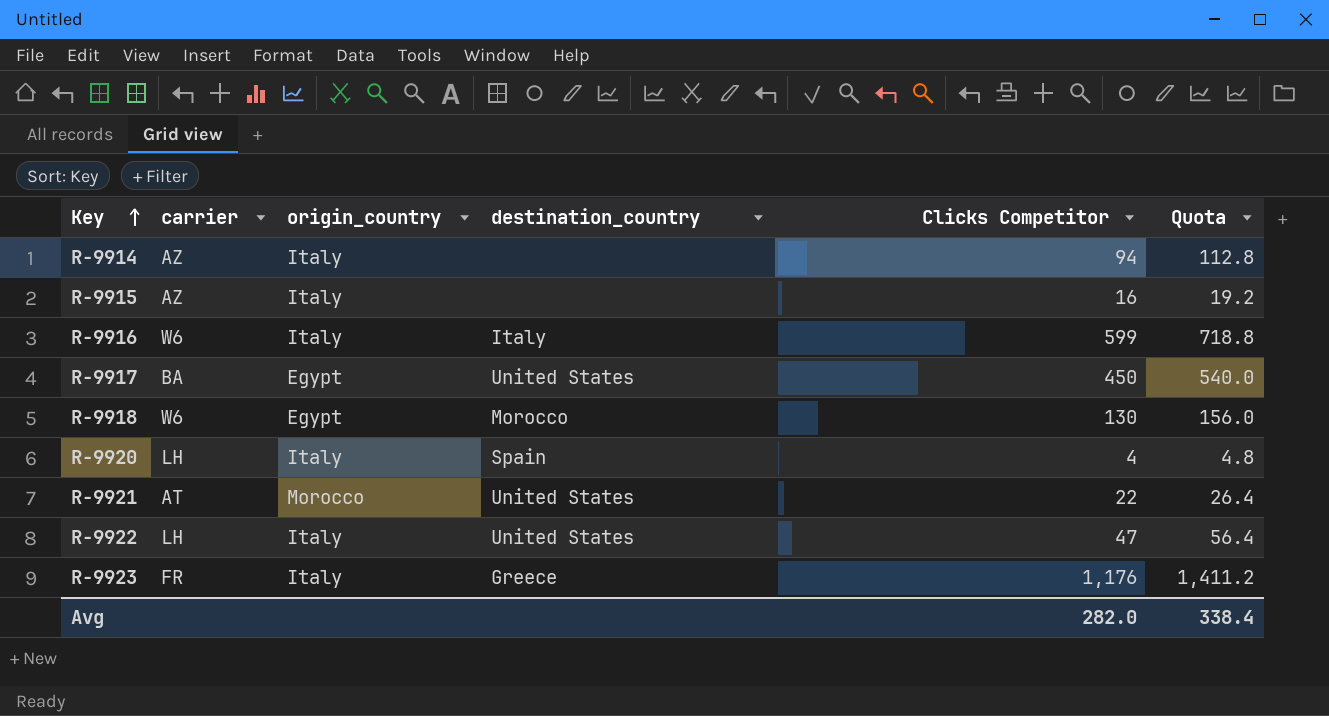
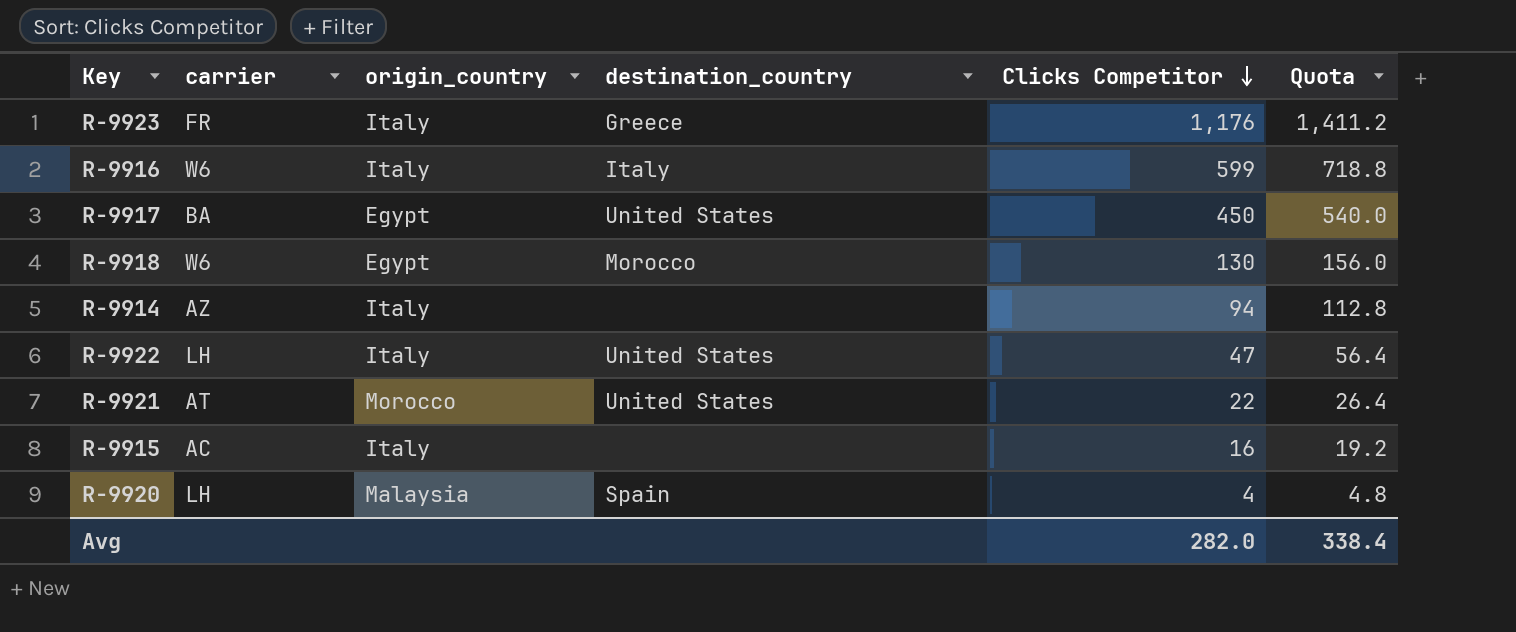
row order: Key ascending -> Clicks Competitor descending
R-9915 | carrier: AZ -> AC
R-9920 | origin_country: Italy -> Malaysia

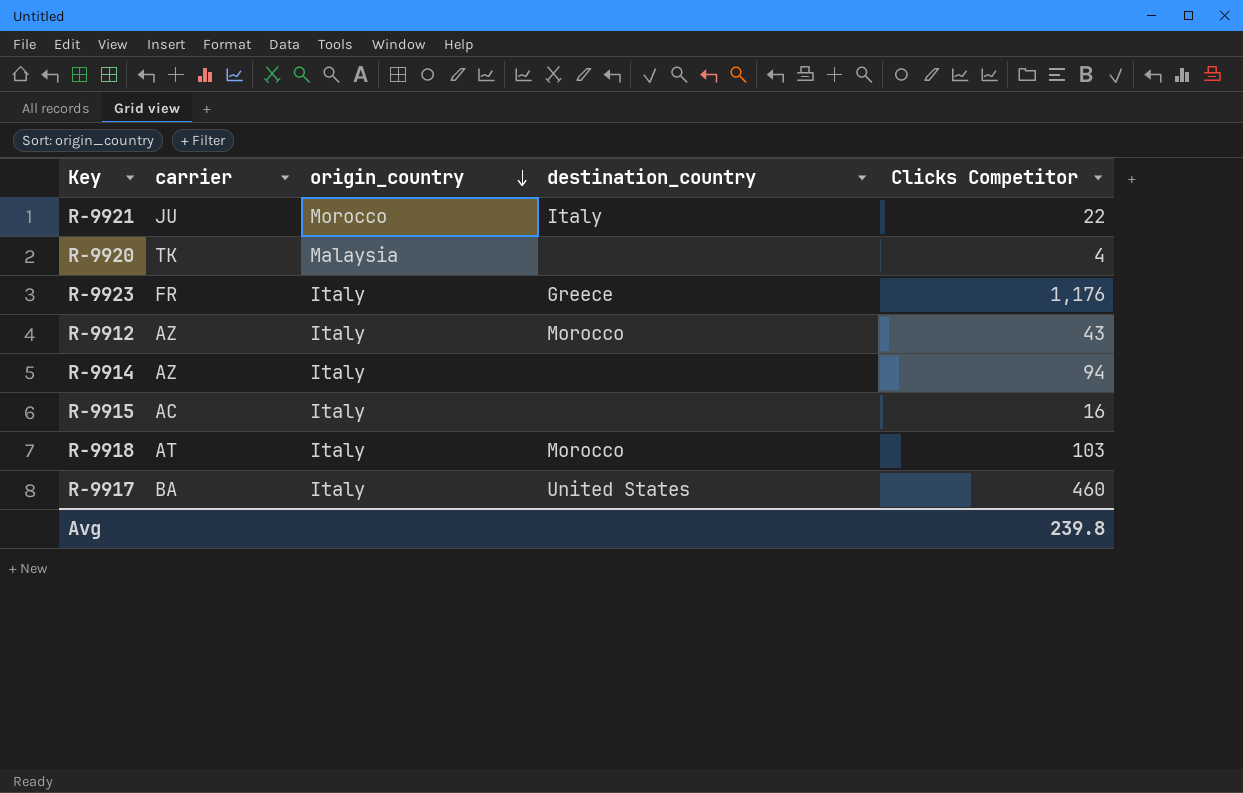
row order: Clicks Competitor descending -> origin_country descending
column Quota | formula: [Clicks Competitor] * 1.2 -> none
row R-9916: W6 | Italy | Italy | 599 | 718.8 -> none
row R-9922: LH | Italy | United States | 47 | 56.4 -> none
R-9921 | carrier: AT -> JU
R-9921 | destination_country: United States -> Italy
R-9920 | carrier: LH -> TK
R-9920 | destination_country: Spain -> none
row R-9912: none -> AZ | Italy | Morocco | 43
R-9918 | carrier: W6 -> AT
R-9918 | origin_country: Egypt -> Italy
R-9918 | Clicks Competitor: 130 -> 103
R-9917 | origin_country: Egypt -> Italy
R-9917 | Clicks Competitor: 450 -> 460
Avg | Clicks Competitor: 282.0 -> 239.8

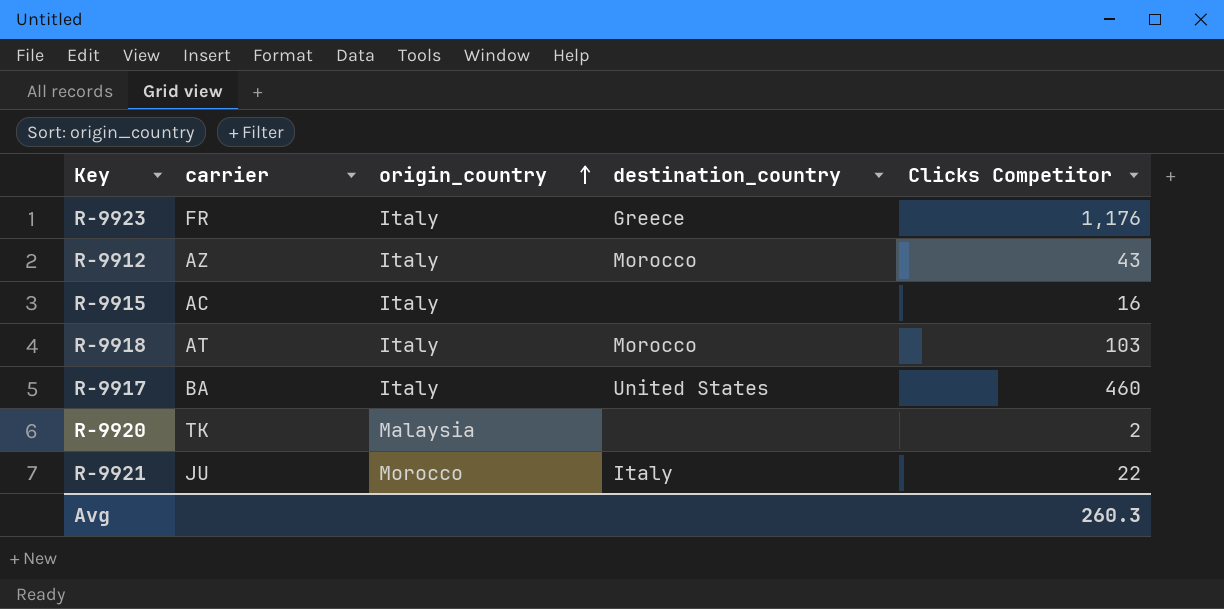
row order: origin_country descending -> origin_country ascending
row R-9914: AZ | Italy | none | 94 -> none
R-9920 | Clicks Competitor: 4 -> 2
Avg | Clicks Competitor: 239.8 -> 260.3

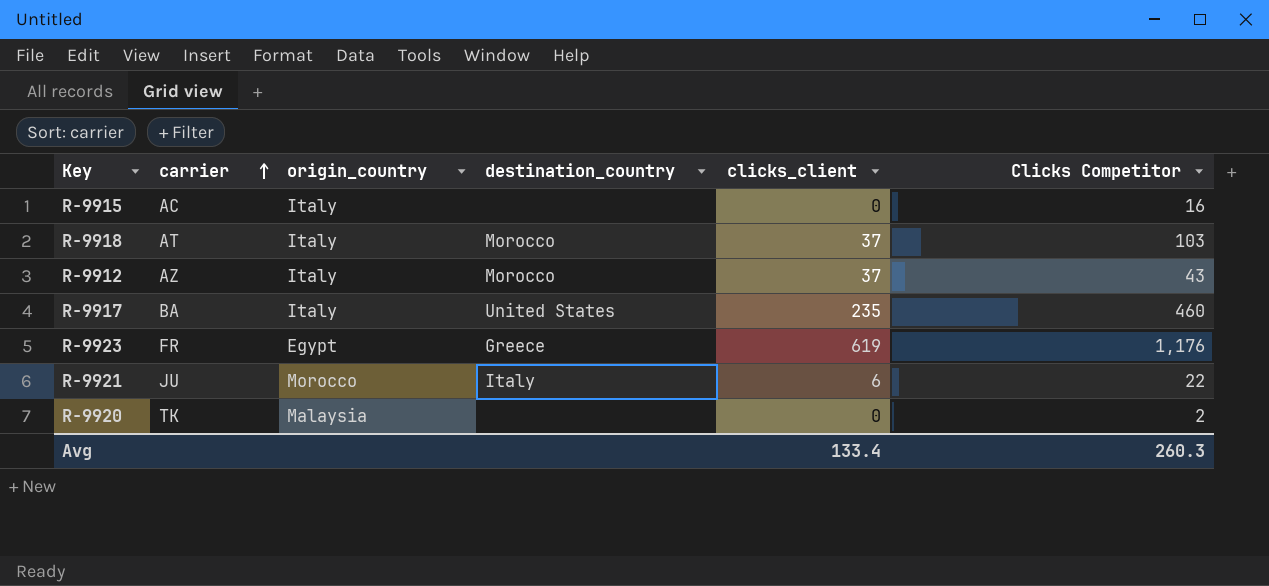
row order: origin_country ascending -> carrier ascending
column clicks_client | position: none -> 5
R-9923 | origin_country: Italy -> Egypt

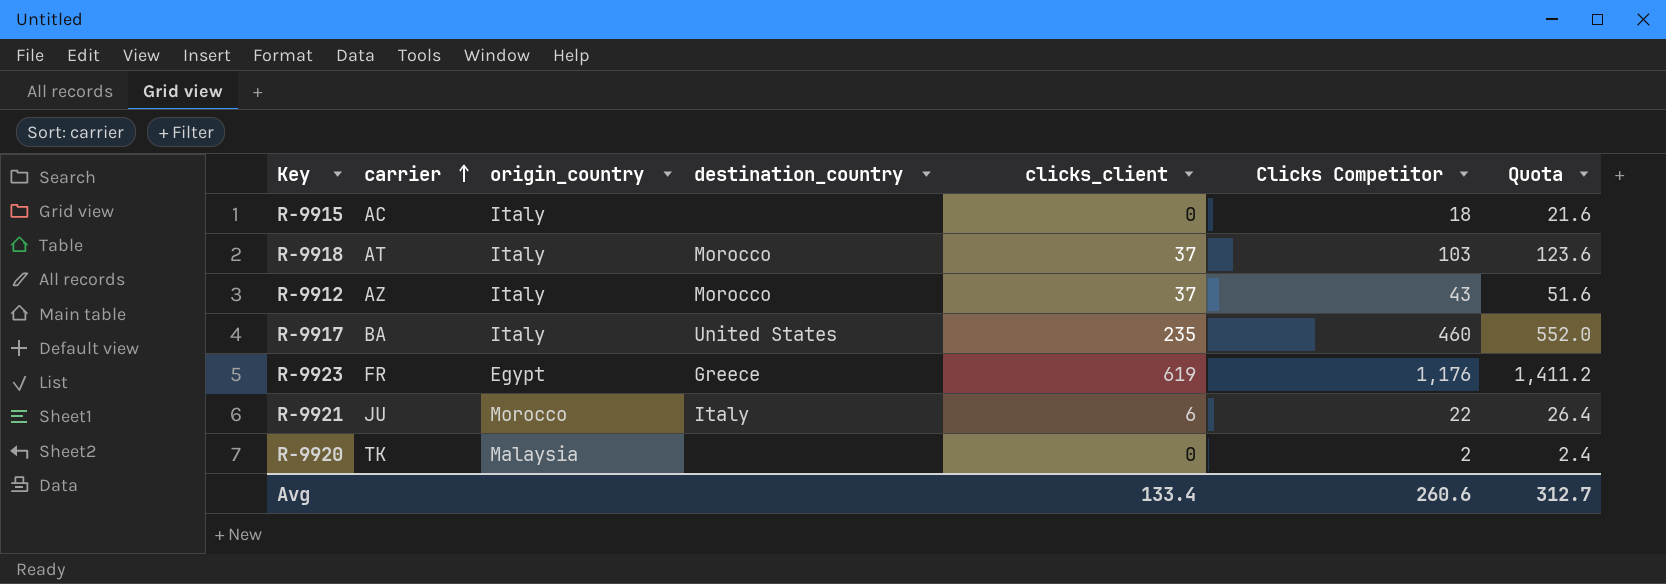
column Quota | formula: none -> [Clicks Competitor] * 1.2
R-9915 | Clicks Competitor: 16 -> 18
Avg | Clicks Competitor: 260.3 -> 260.6

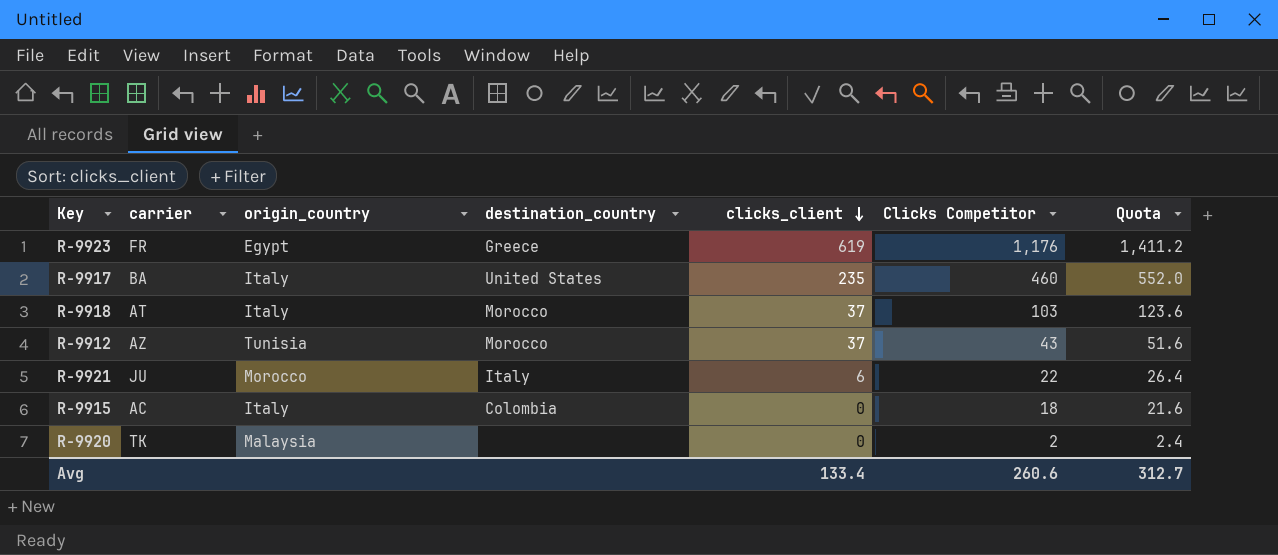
row order: carrier ascending -> clicks_client descending
R-9912 | origin_country: Italy -> Tunisia
R-9915 | destination_country: none -> Colombia

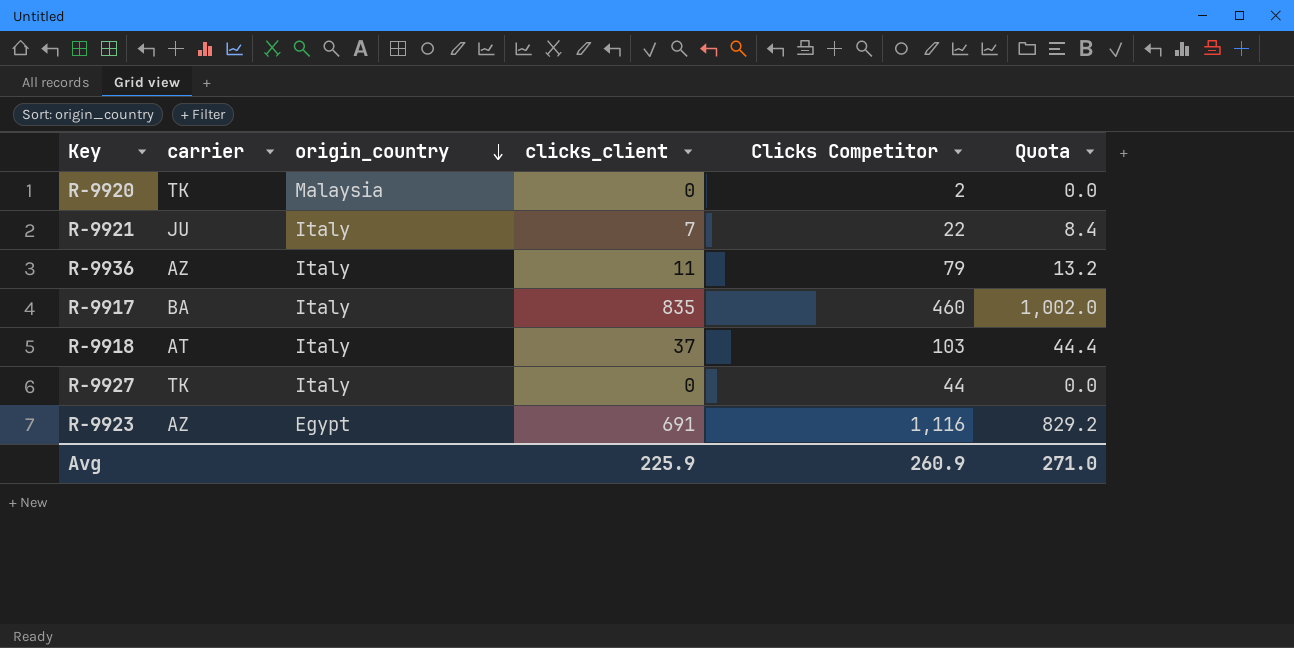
row order: clicks_client descending -> origin_country descending
column destination_country | position: 4 -> none
column Quota | formula: [Clicks Competitor] * 1.2 -> [clicks_client] * 1.2
row R-9912: AZ | Tunisia | Morocco | 37 | 43 | 51.6 -> none
row R-9915: AC | Italy | Colombia | 0 | 18 | 21.6 -> none
R-9921 | origin_country: Morocco -> Italy
R-9921 | clicks_client: 6 -> 7
row R-9936: none -> AZ | Italy | 11 | 79 | 13.2
R-9917 | clicks_client: 235 -> 835
row R-9927: none -> TK | Italy | 0 | 44 | 0.0
R-9923 | carrier: FR -> AZ
R-9923 | clicks_client: 619 -> 691
R-9923 | Clicks Competitor: 1,176 -> 1,116
Avg | clicks_client: 133.4 -> 225.9
Avg | Clicks Competitor: 260.6 -> 260.9
Avg | Quota: 312.7 -> 271.0

